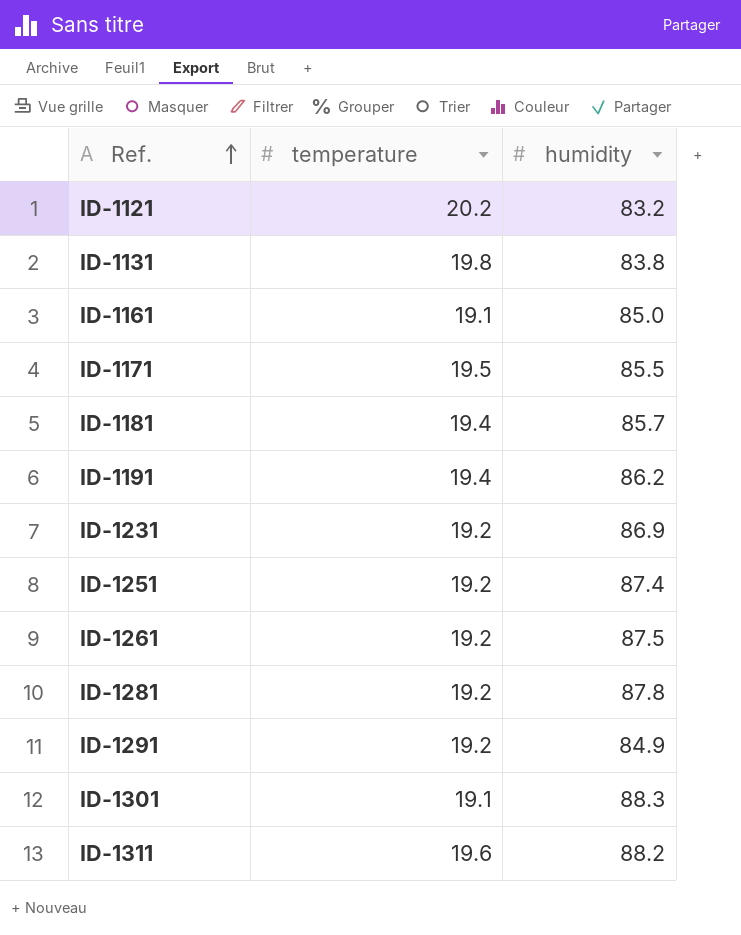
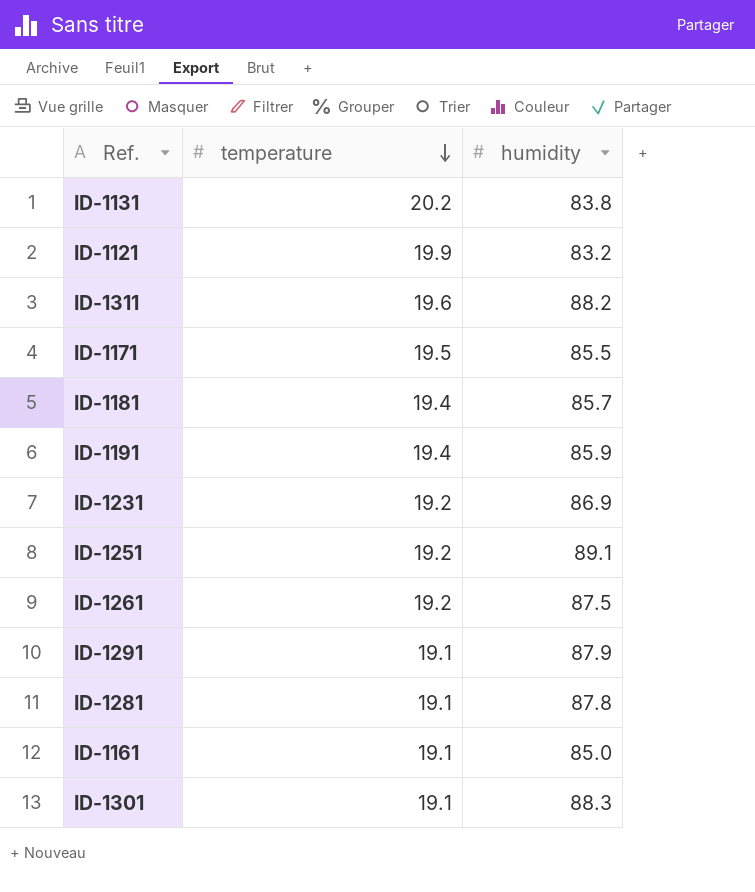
row order: Ref. ascending -> temperature descending
ID-1131 | temperature: 19.8 -> 20.2
ID-1121 | temperature: 20.2 -> 19.9
ID-1191 | humidity: 86.2 -> 85.9
ID-1251 | humidity: 87.4 -> 89.1
ID-1291 | temperature: 19.2 -> 19.1
ID-1291 | humidity: 84.9 -> 87.9
ID-1281 | temperature: 19.2 -> 19.1

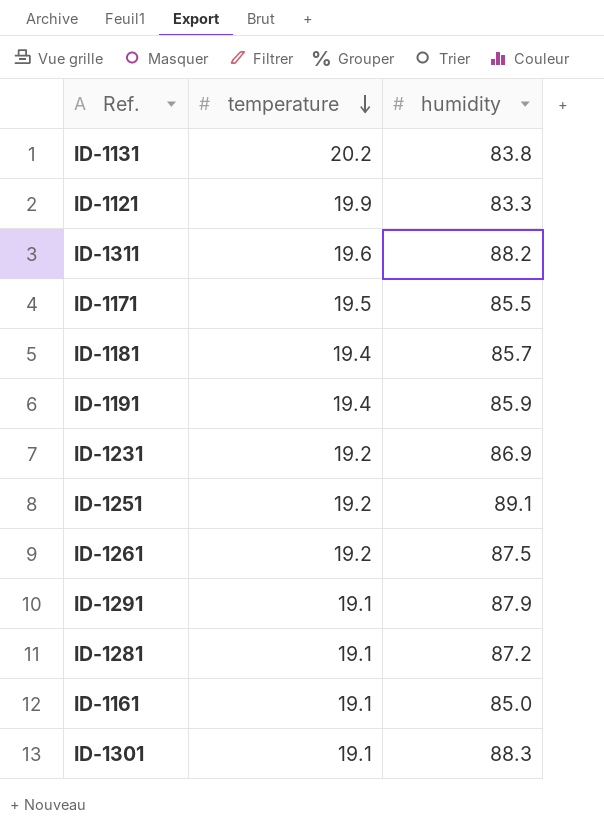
ID-1121 | humidity: 83.2 -> 83.3
ID-1281 | humidity: 87.8 -> 87.2

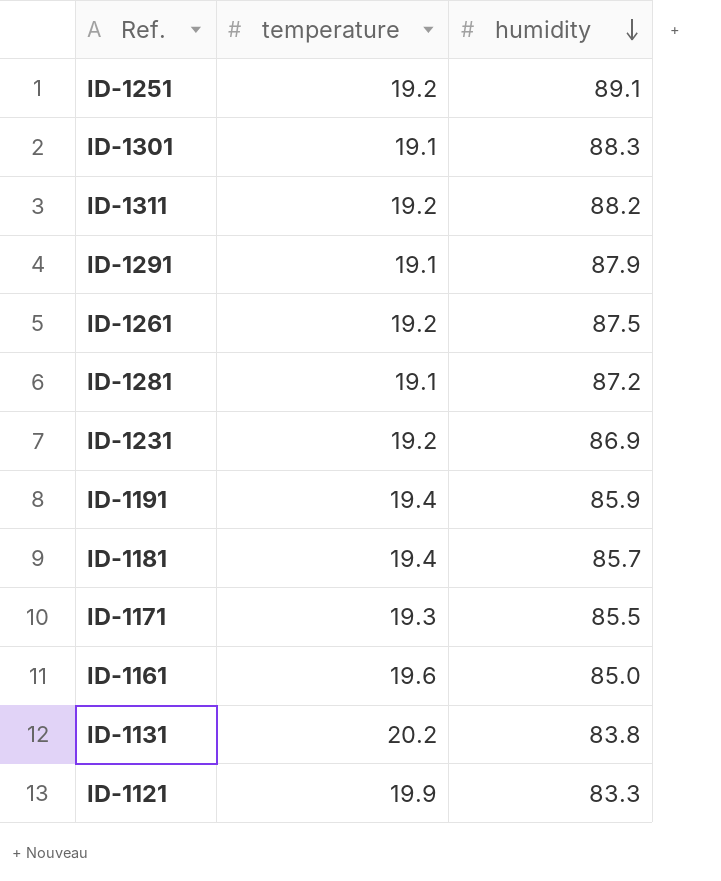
row order: temperature descending -> humidity descending
ID-1311 | temperature: 19.6 -> 19.2
ID-1171 | temperature: 19.5 -> 19.3
ID-1161 | temperature: 19.1 -> 19.6

